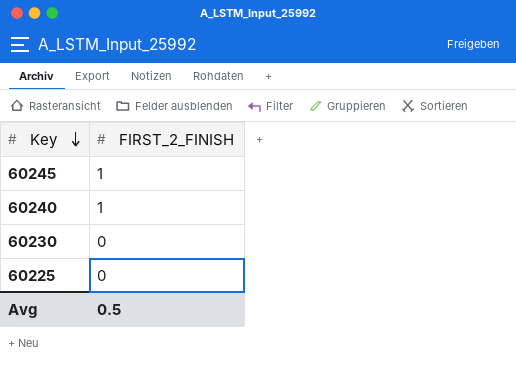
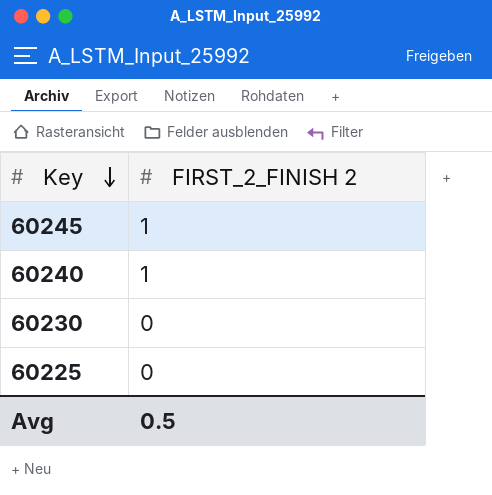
column name: FIRST_2_FINISH -> FIRST_2_FINISH 2

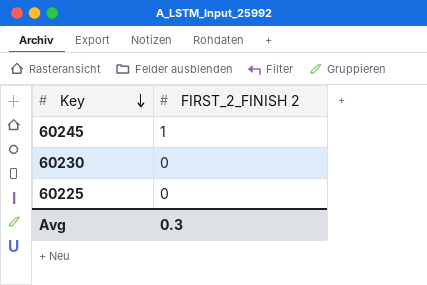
row 60240: 1 -> none
Avg | FIRST_2_FINISH 2: 0.5 -> 0.3

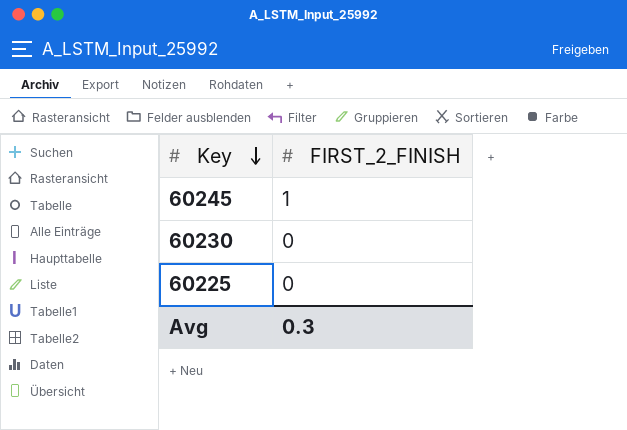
column name: FIRST_2_FINISH 2 -> FIRST_2_FINISH

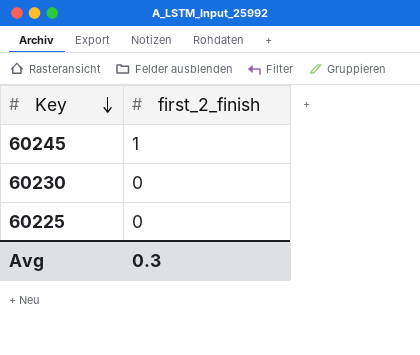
column name: FIRST_2_FINISH -> first_2_finish

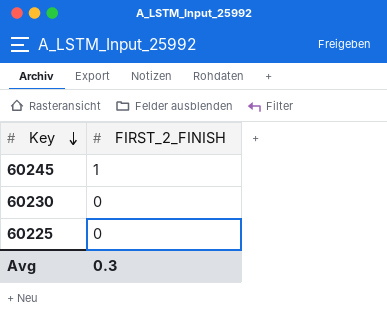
column name: first_2_finish -> FIRST_2_FINISH

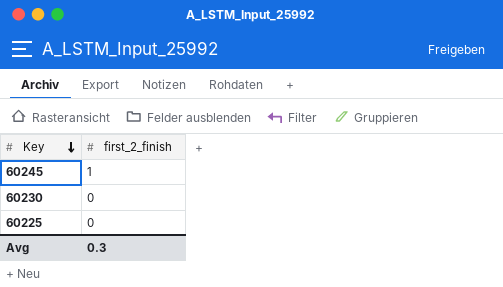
column name: FIRST_2_FINISH -> first_2_finish

